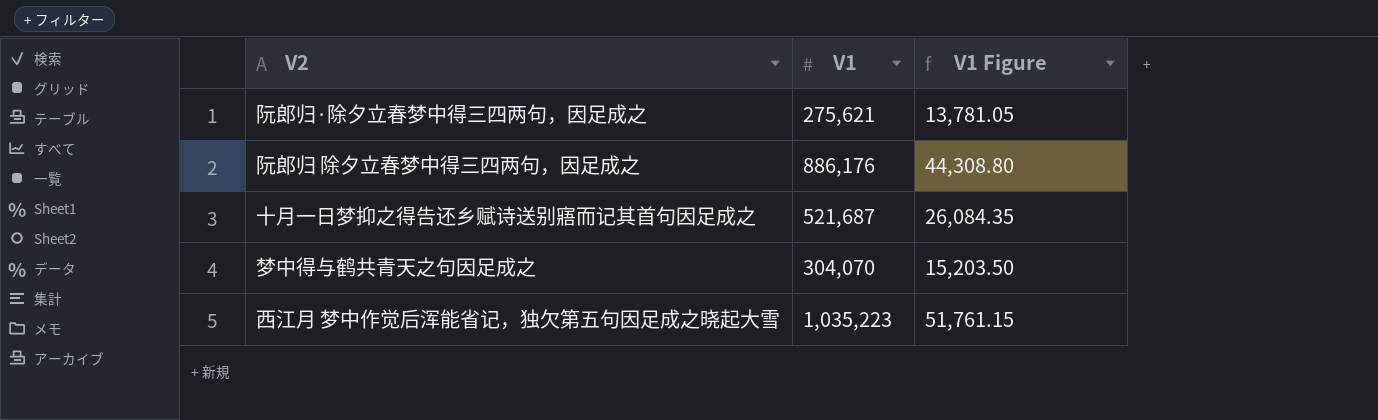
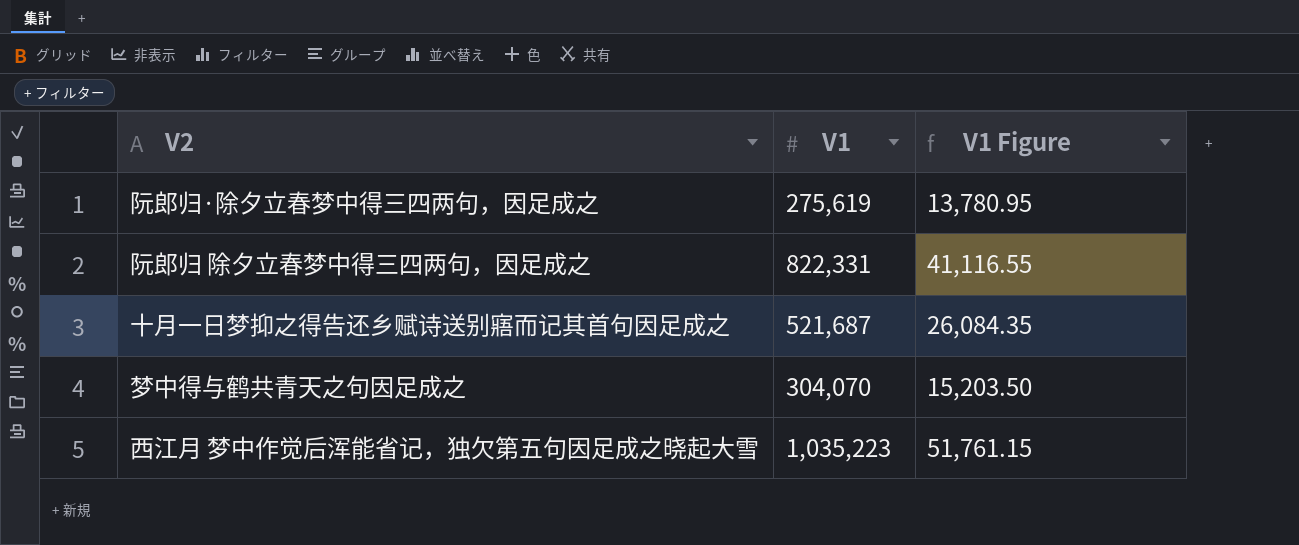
阮郎归·除夕立春梦中得三四两句，因足成之 | V1: 275,621 -> 275,619
阮郎归·除夕立春梦中得三四两句，因足成之 | V1 Figure: 13,781.05 -> 13,780.95
阮郎归 除夕立春梦中得三四两句，因足成之 | V1: 886,176 -> 822,331
阮郎归 除夕立春梦中得三四两句，因足成之 | V1 Figure: 44,308.80 -> 41,116.55

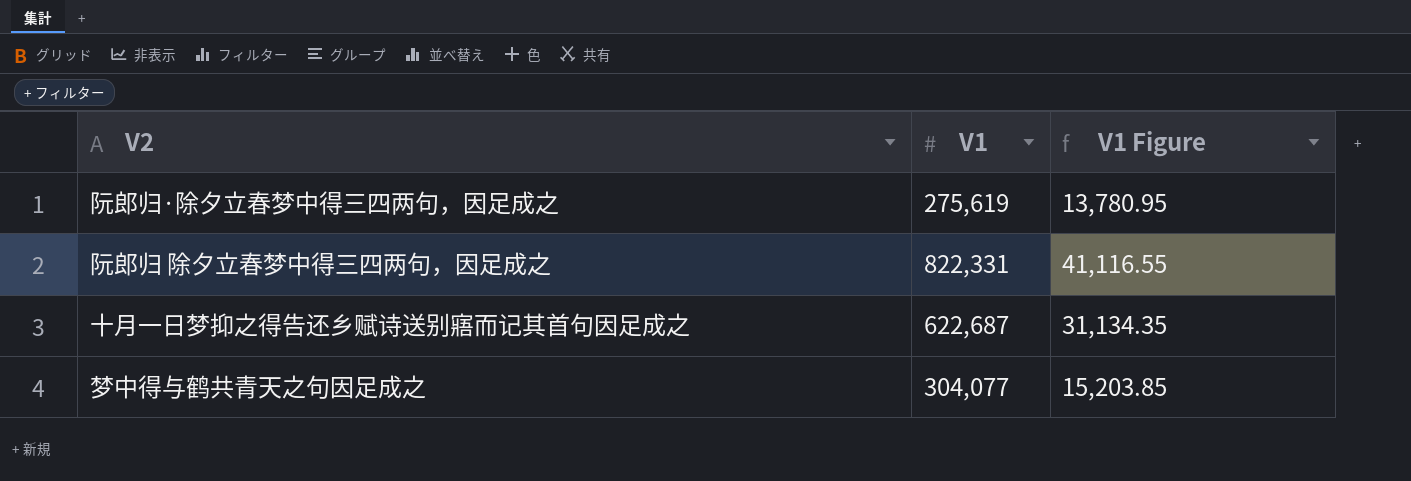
row 西江月 梦中作觉后浑能省记，独欠第五句因足成之晓起大雪: 1,035,223 | 51,761.15 -> none
十月一日梦抑之得告还乡赋诗送别寤而记其首句因足成之 | V1: 521,687 -> 622,687
十月一日梦抑之得告还乡赋诗送别寤而记其首句因足成之 | V1 Figure: 26,084.35 -> 31,134.35
梦中得与鹤共青天之句因足成之 | V1: 304,070 -> 304,077
梦中得与鹤共青天之句因足成之 | V1 Figure: 15,203.50 -> 15,203.85

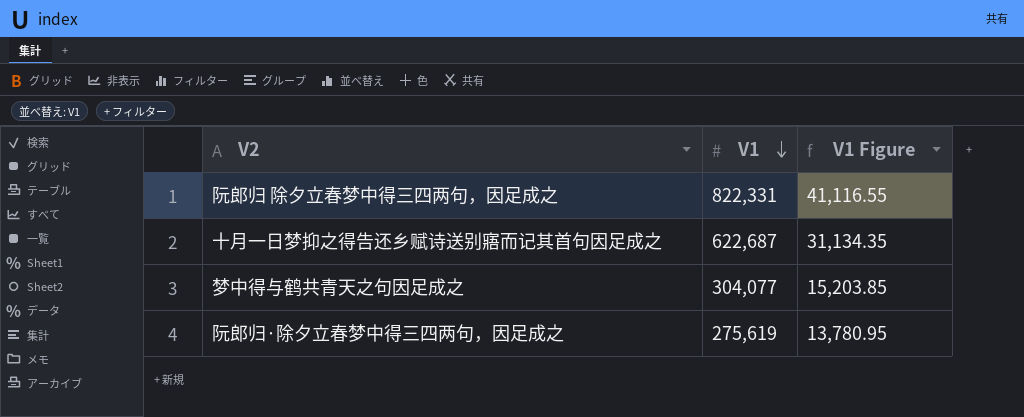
row order: none -> V1 descending

